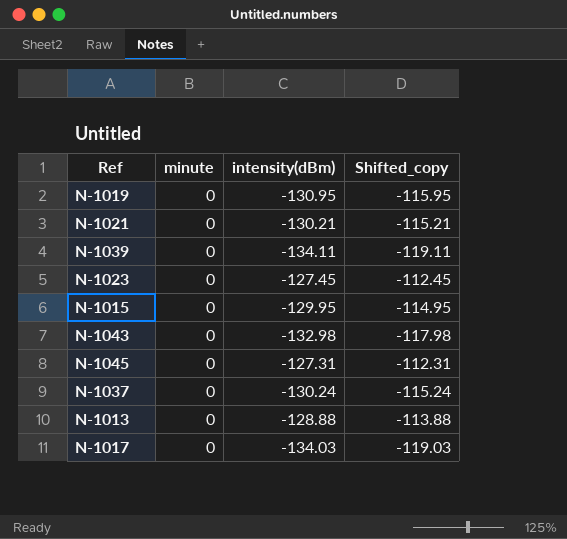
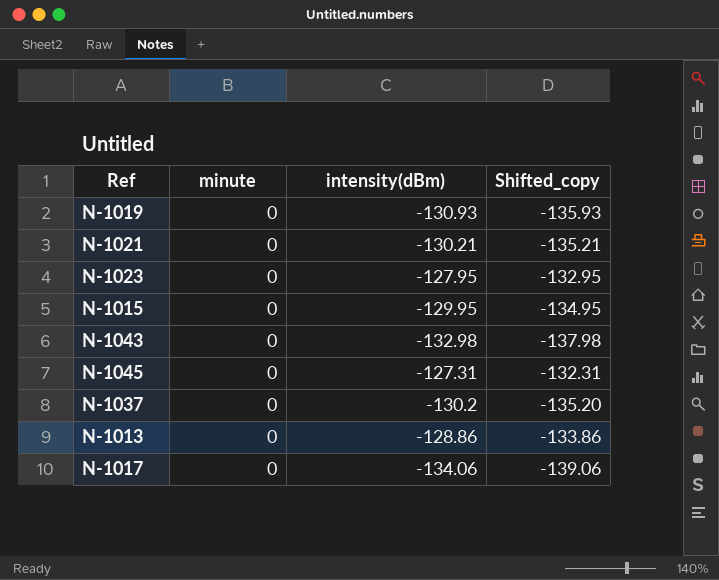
column Shifted_copy | formula: [intensity(dBm)] + 15 -> [intensity(dBm)] - 5
row N-1039: 0 | -134.11 | -119.11 -> none
N-1019 | intensity(dBm): -130.95 -> -130.93
N-1023 | intensity(dBm): -127.45 -> -127.95
N-1037 | intensity(dBm): -130.24 -> -130.2
N-1013 | intensity(dBm): -128.88 -> -128.86
N-1017 | intensity(dBm): -134.03 -> -134.06

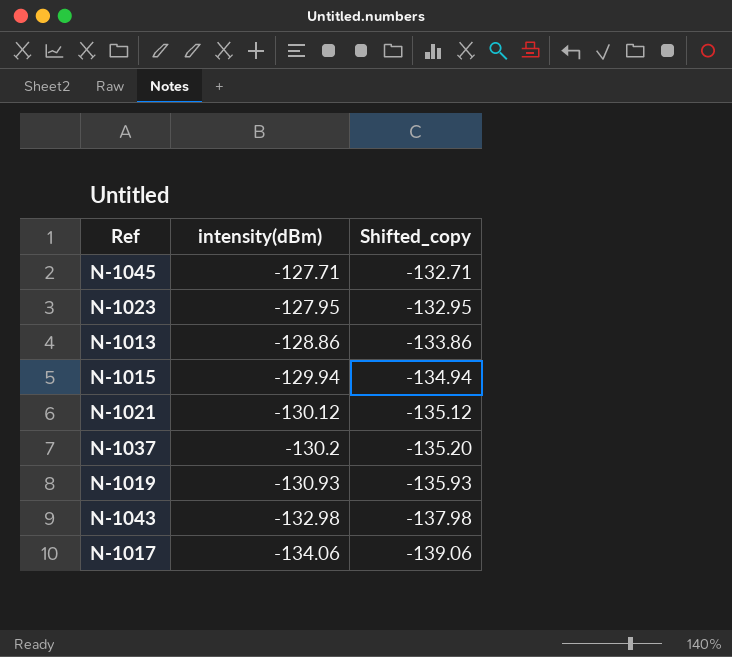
row order: none -> intensity(dBm) descending
column minute | position: 2 -> none
N-1045 | intensity(dBm): -127.31 -> -127.71
N-1045 | Shifted_copy: -132.31 -> -132.71
N-1015 | intensity(dBm): -129.95 -> -129.94
N-1015 | Shifted_copy: -134.95 -> -134.94
N-1021 | intensity(dBm): -130.21 -> -130.12
N-1021 | Shifted_copy: -135.21 -> -135.12

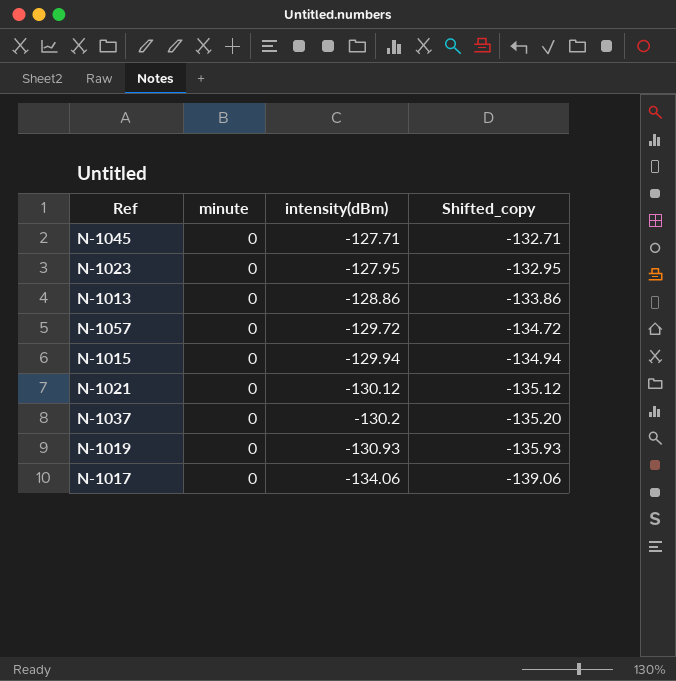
column minute | position: none -> 2
row N-1043: -132.98 | -137.98 -> none
row N-1057: none -> 0 | -129.72 | -134.72

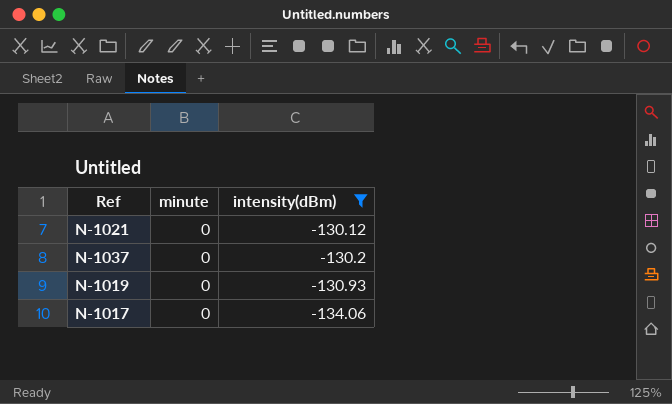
filter: none -> intensity(dBm) <= -130.12
column Shifted_copy | formula: [intensity(dBm)] - 5 -> none

